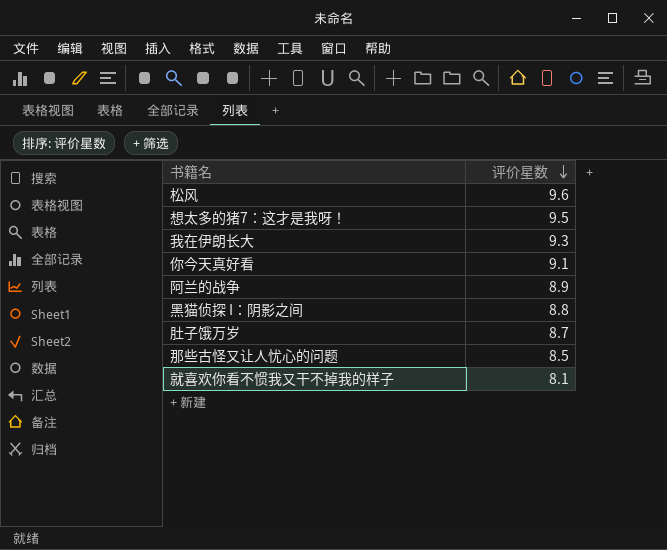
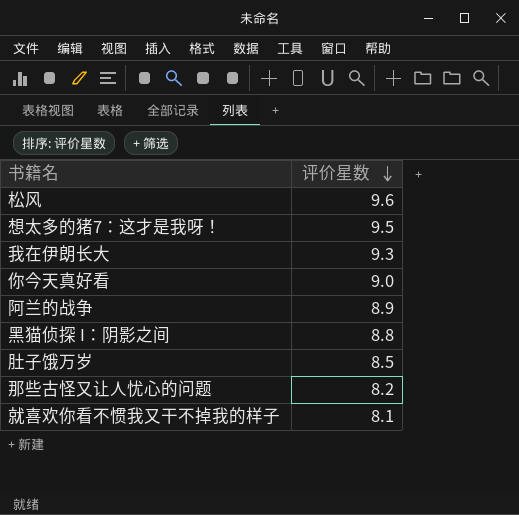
你今天真好看 | 评价星数: 9.1 -> 9.0
肚子饿万岁 | 评价星数: 8.7 -> 8.5
那些古怪又让人忧心的问题 | 评价星数: 8.5 -> 8.2

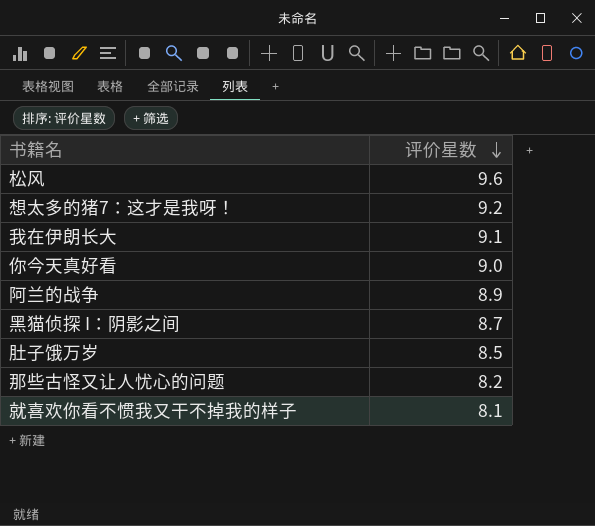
想太多的猪7：这才是我呀！ | 评价星数: 9.5 -> 9.2
我在伊朗长大 | 评价星数: 9.3 -> 9.1
黑猫侦探 I：阴影之间 | 评价星数: 8.8 -> 8.7

